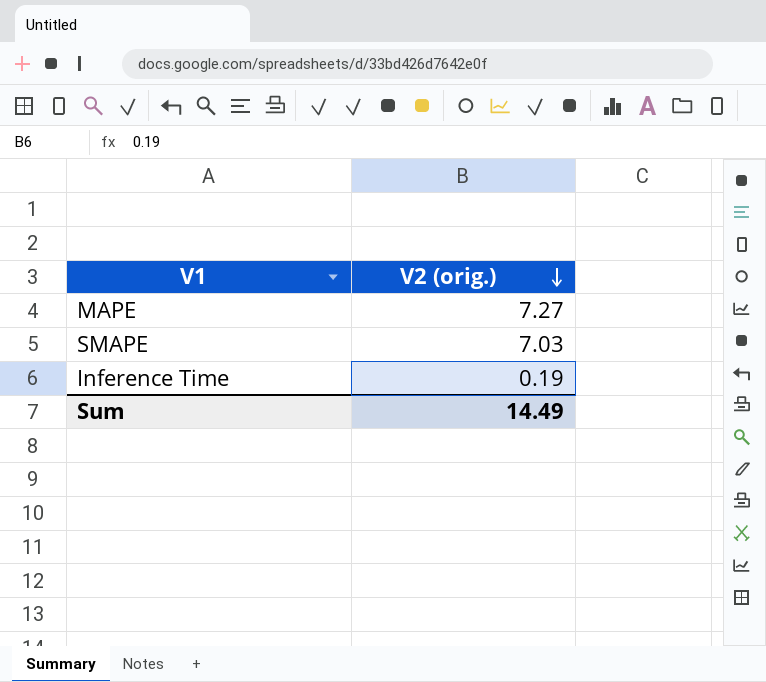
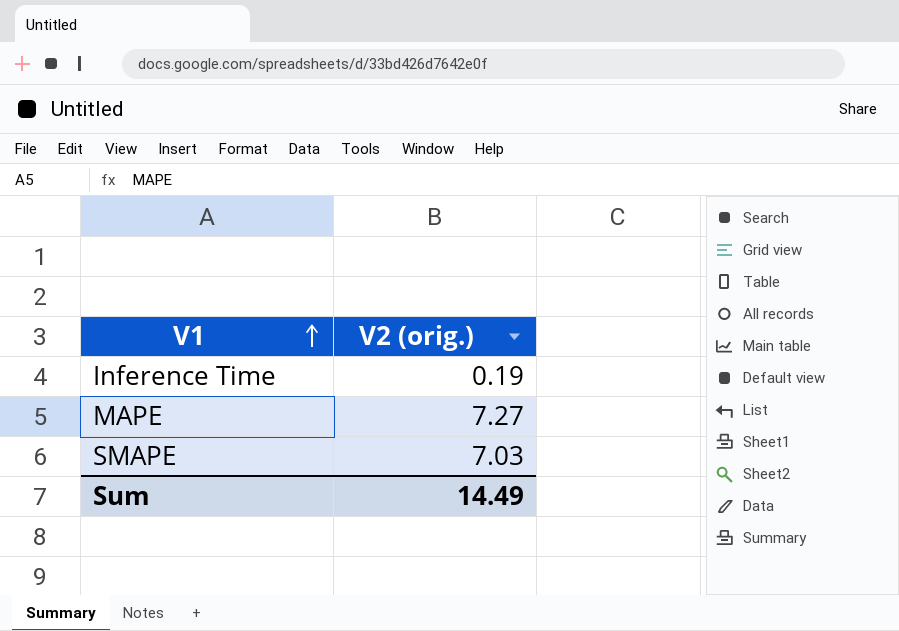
row order: V2 (orig.) descending -> V1 ascending

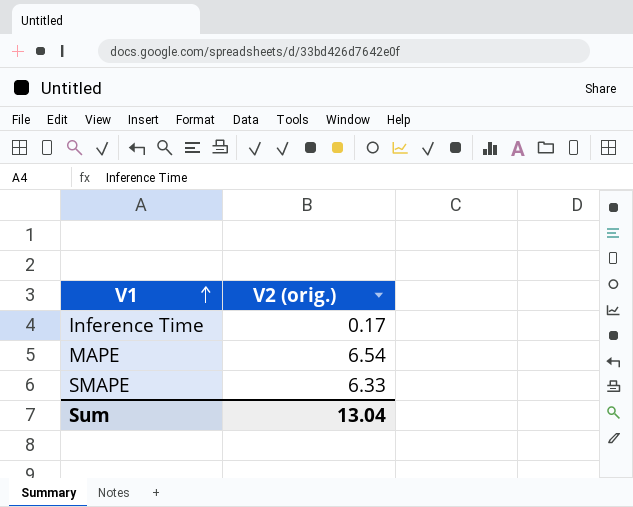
Inference Time | V2 (orig.): 0.19 -> 0.17
MAPE | V2 (orig.): 7.27 -> 6.54
SMAPE | V2 (orig.): 7.03 -> 6.33
Sum | V2 (orig.): 14.49 -> 13.04

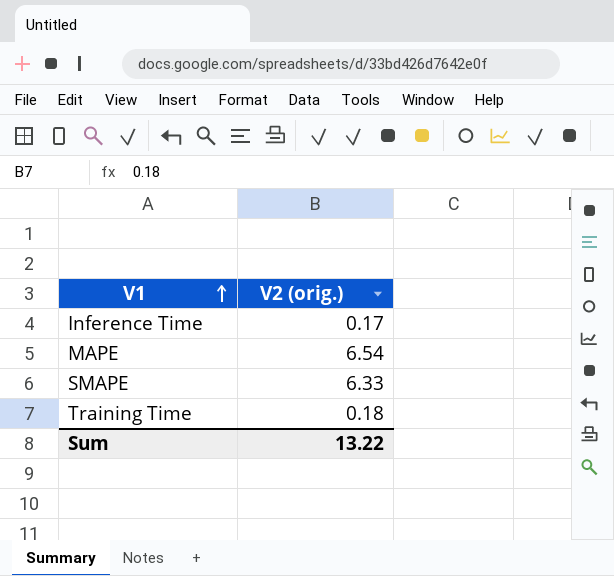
row Training Time: none -> 0.18
Sum | V2 (orig.): 13.04 -> 13.22

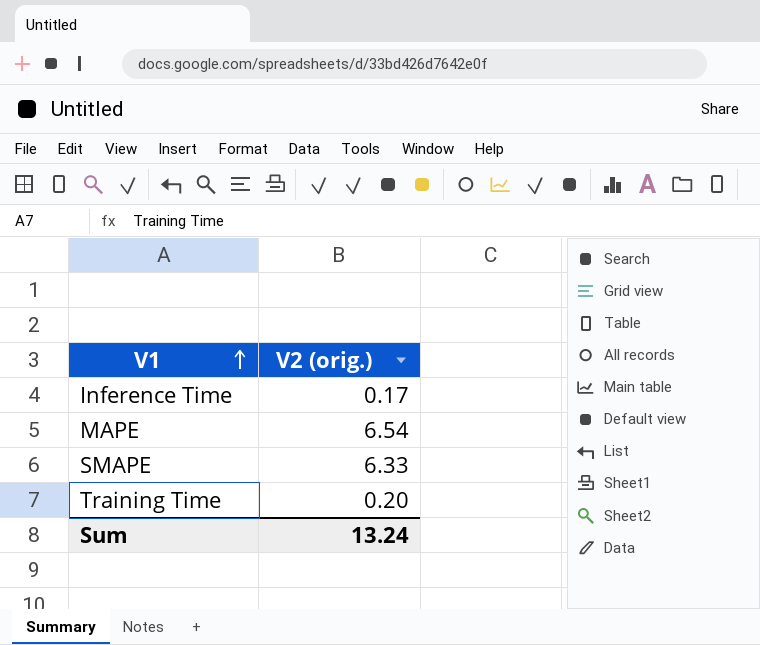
Training Time | V2 (orig.): 0.18 -> 0.20
Sum | V2 (orig.): 13.22 -> 13.24

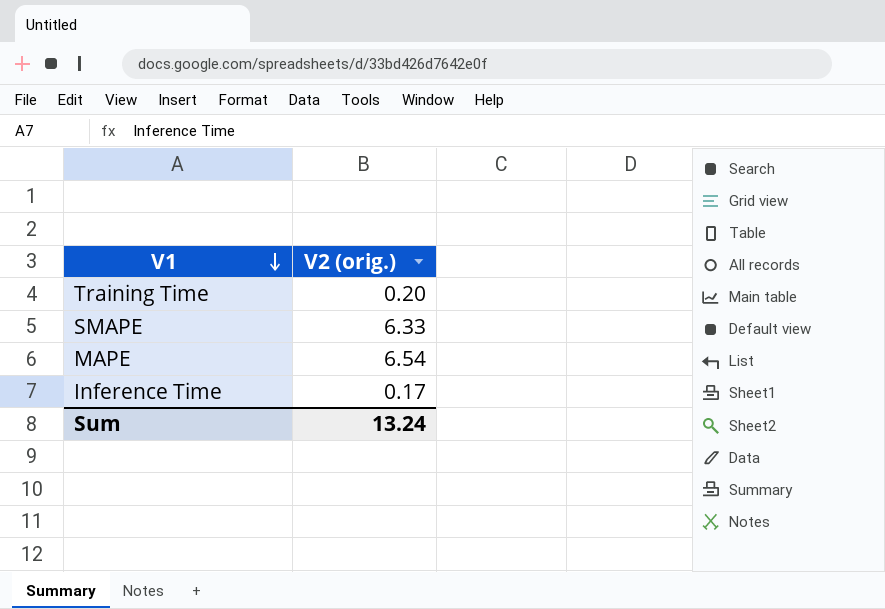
row order: V1 ascending -> V1 descending

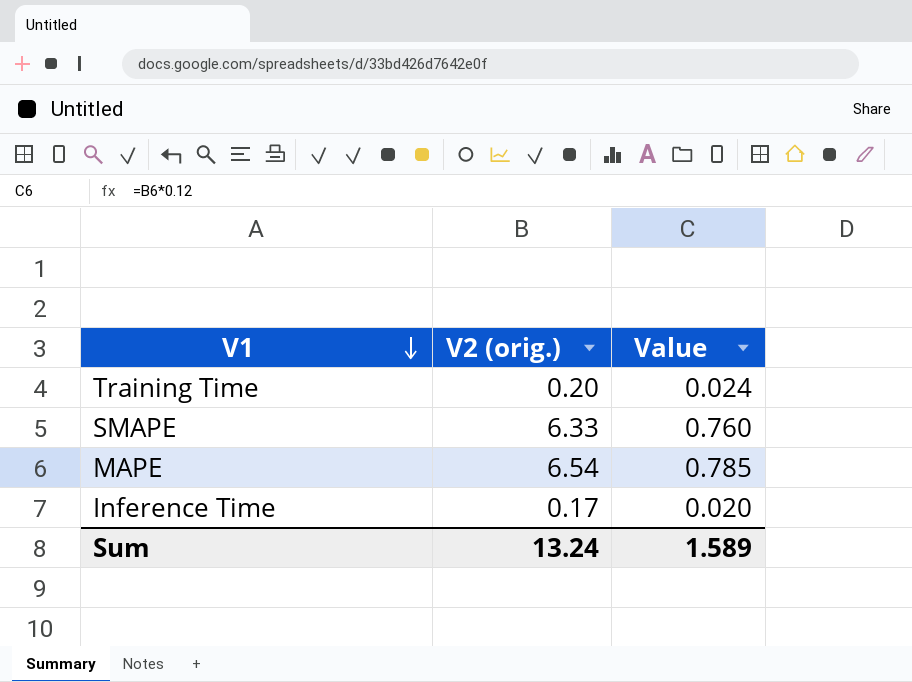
column Value | formula: none -> [V2 (orig.)] * 0.12

